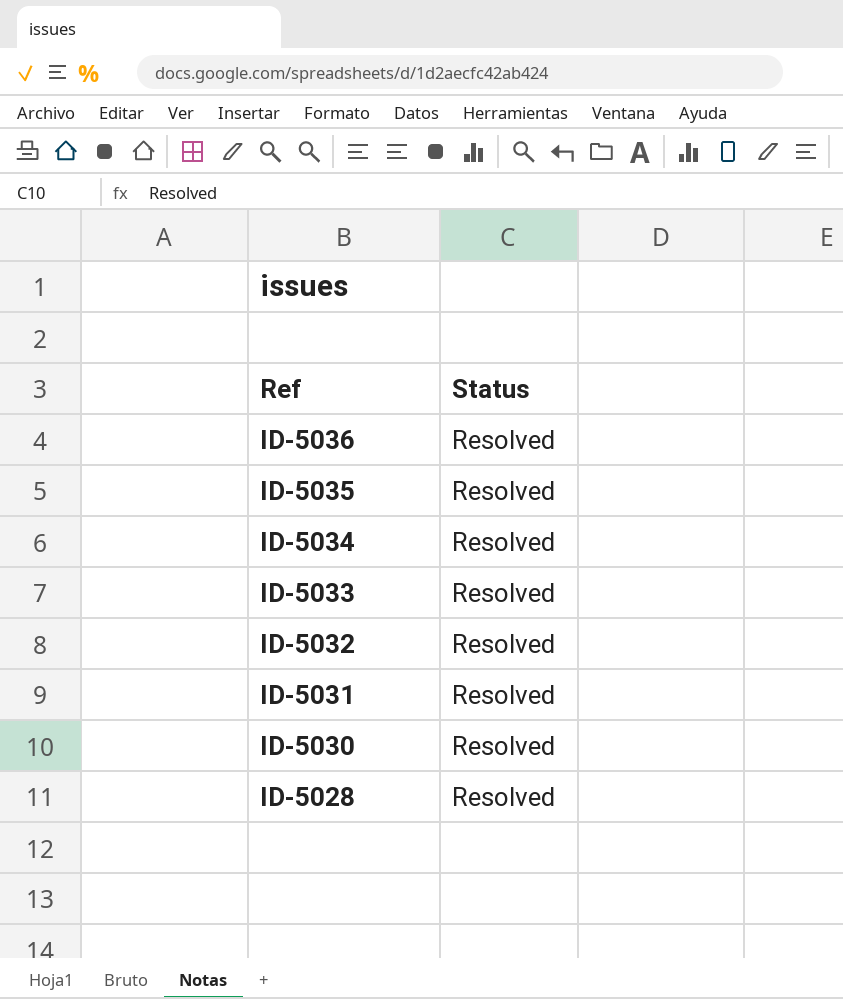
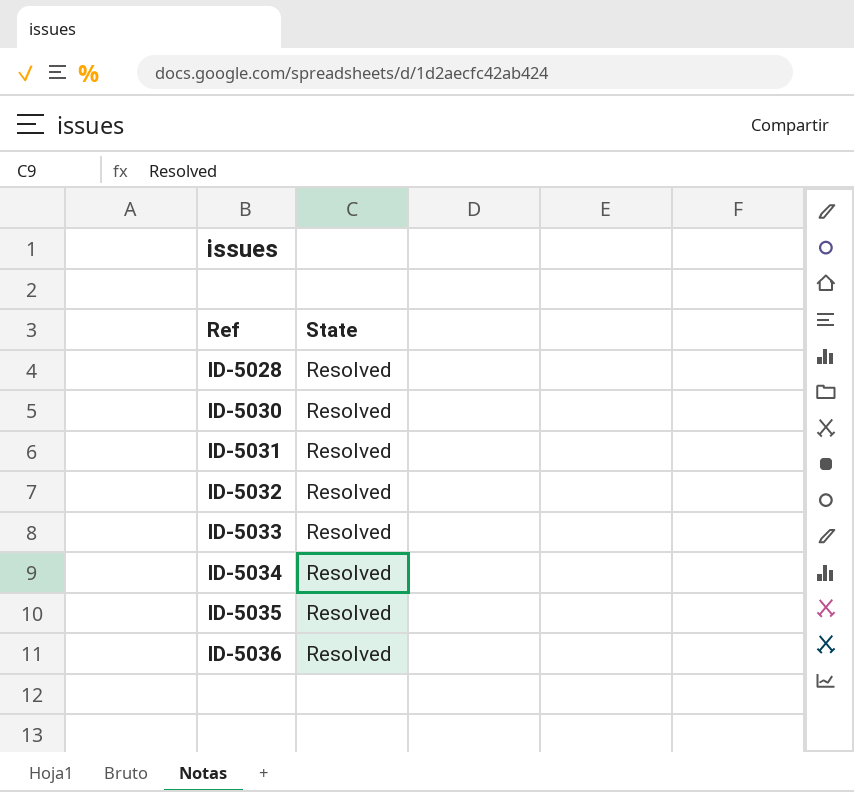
row order: Ref descending -> Ref ascending
column name: Status -> State

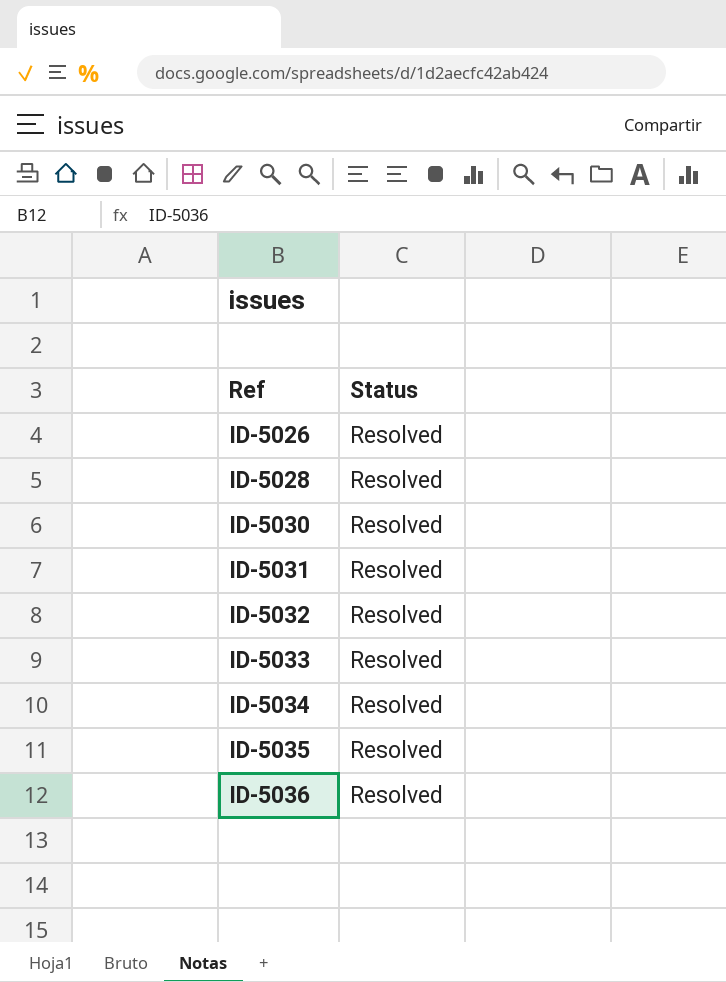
column name: State -> Status
row ID-5026: none -> Resolved

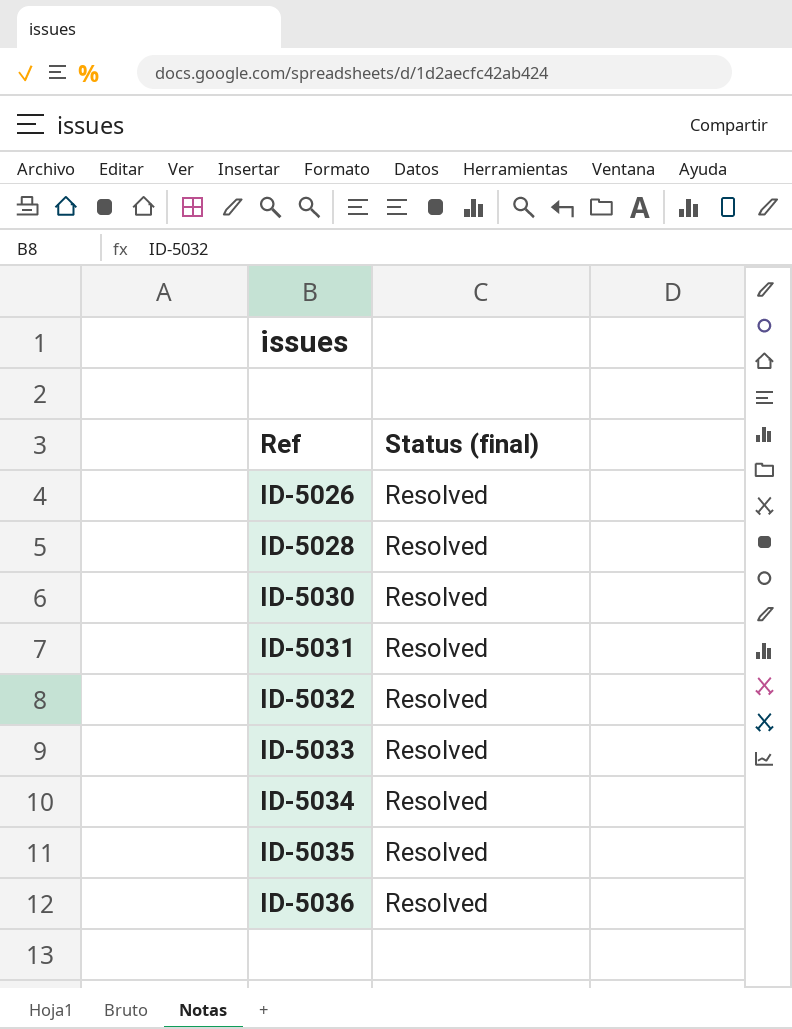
column name: Status -> Status (final)

